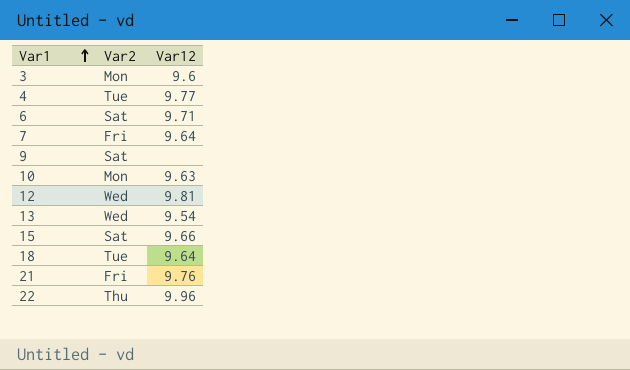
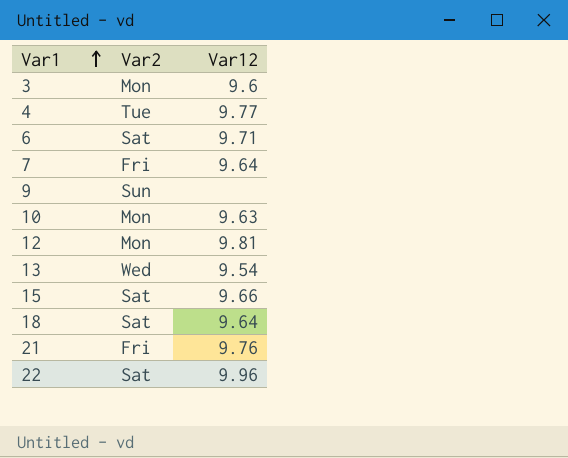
9 | Var2: Sat -> Sun
12 | Var2: Wed -> Mon
18 | Var2: Tue -> Sat
22 | Var2: Thu -> Sat

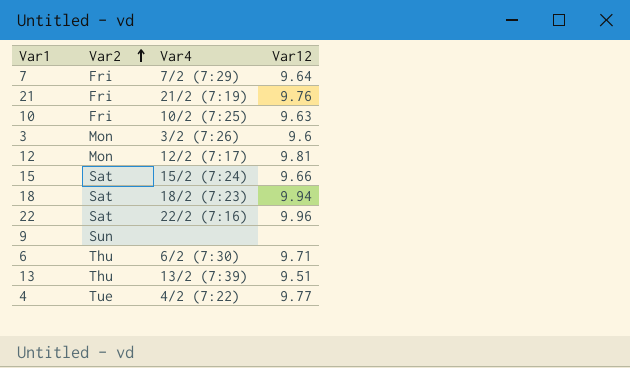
row order: Var1 ascending -> Var2 ascending
column Var4 | position: none -> 3
10 | Var2: Mon -> Fri
18 | Var12: 9.64 -> 9.94
6 | Var2: Sat -> Thu
13 | Var2: Wed -> Thu
13 | Var12: 9.54 -> 9.51

